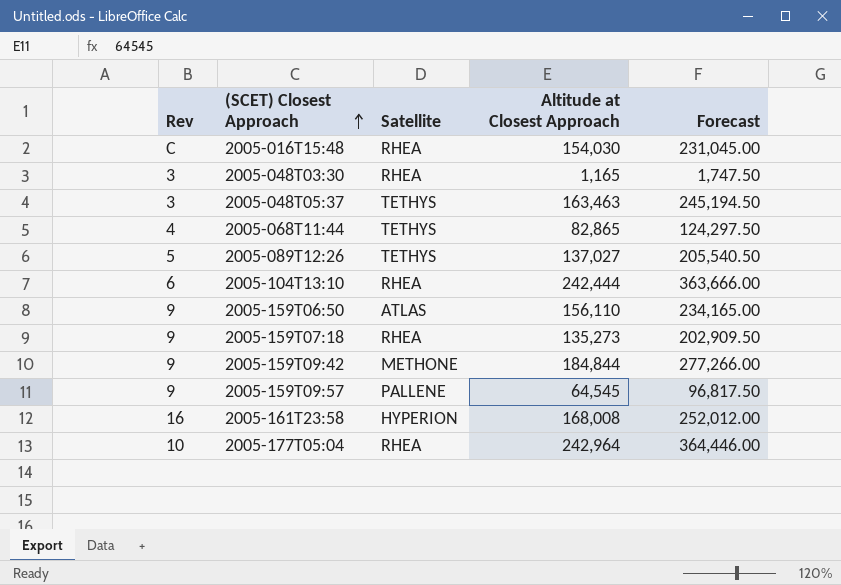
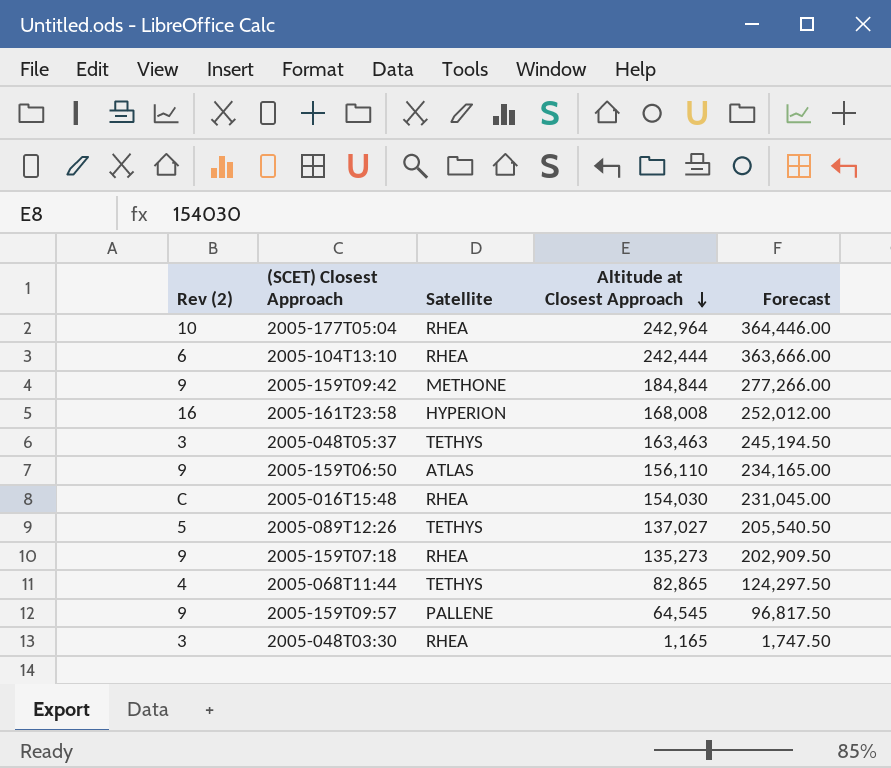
row order: (SCET) Closest Approach ascending -> Altitude at Closest Approach descending
column name: Rev -> Rev (2)

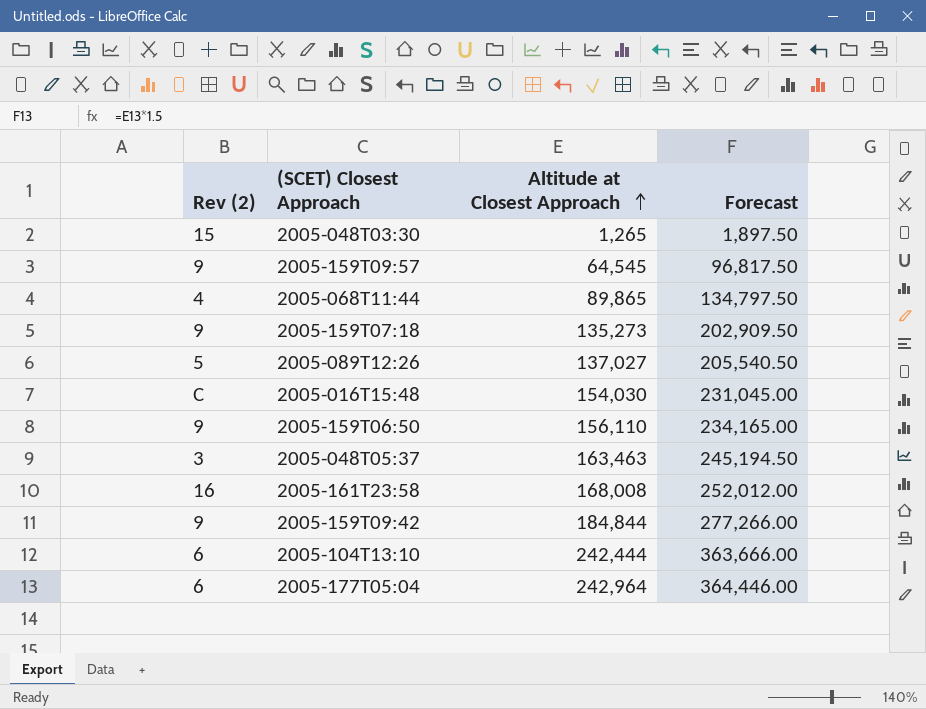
row order: Altitude at Closest Approach descending -> Altitude at Closest Approach ascending
column Satellite | position: 3 -> none
2005-048T03:30 | Rev (2): 3 -> 15
2005-048T03:30 | Altitude at Closest Approach: 1,165 -> 1,265
2005-048T03:30 | Forecast: 1,747.50 -> 1,897.50
2005-068T11:44 | Altitude at Closest Approach: 82,865 -> 89,865
2005-068T11:44 | Forecast: 124,297.50 -> 134,797.50
2005-177T05:04 | Rev (2): 10 -> 6

